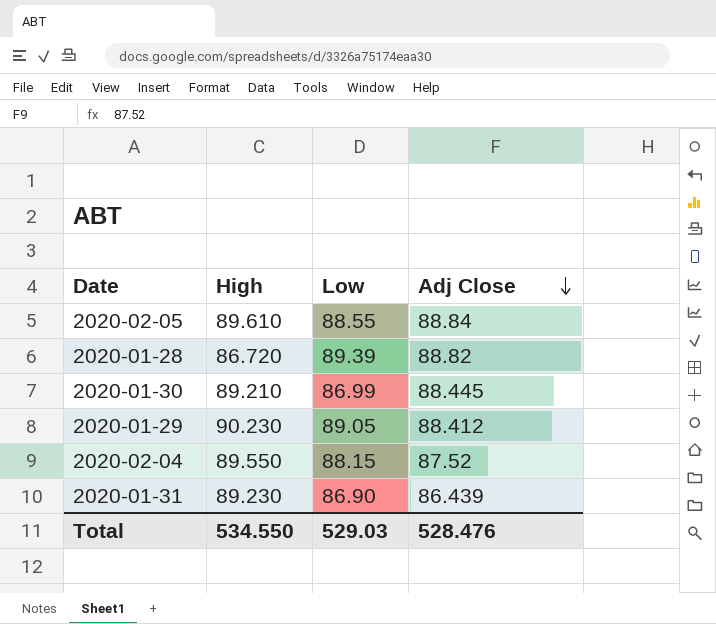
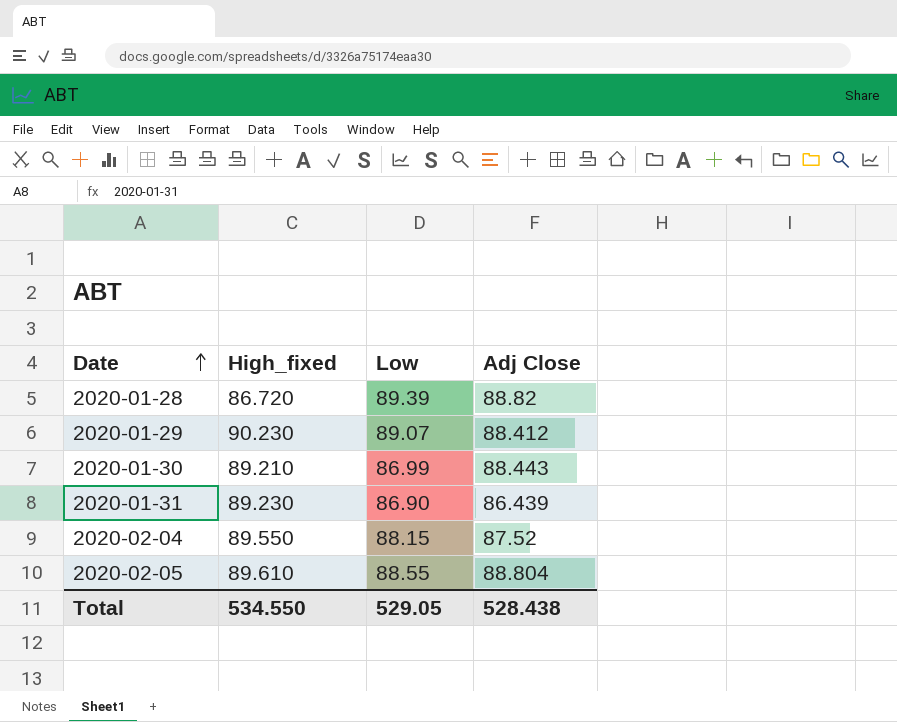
row order: Adj Close descending -> Date ascending
column name: High -> High_fixed
2020-01-29 | Low: 89.05 -> 89.07
2020-01-30 | Adj Close: 88.445 -> 88.443
2020-02-05 | Adj Close: 88.84 -> 88.804
Total | Low: 529.03 -> 529.05
Total | Adj Close: 528.476 -> 528.438

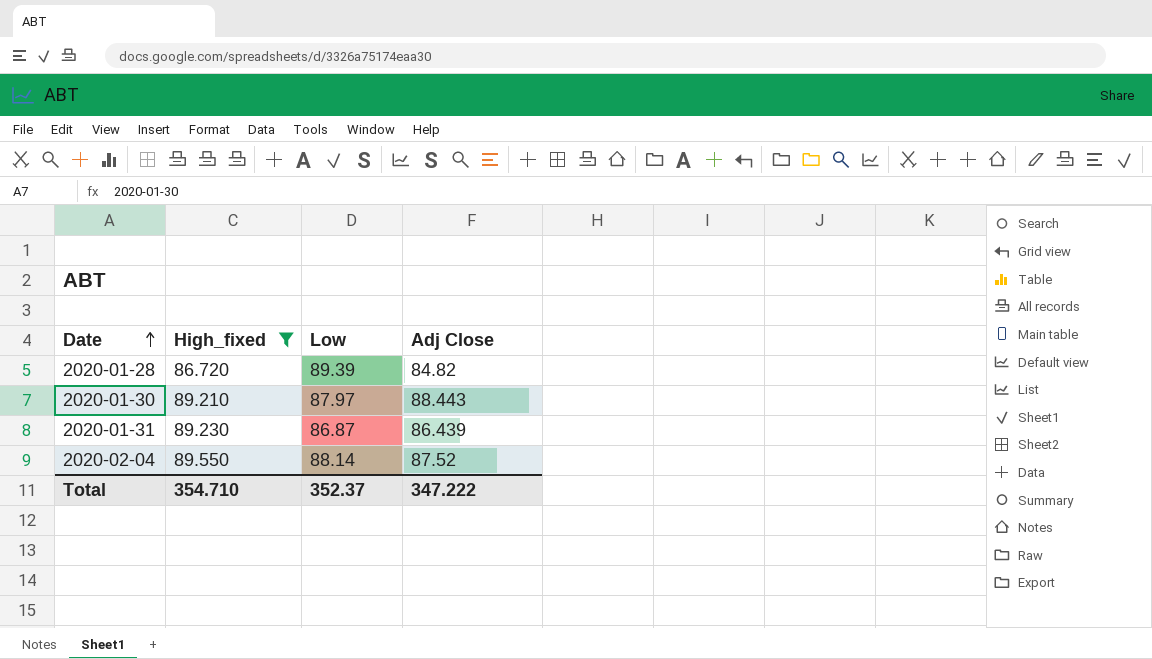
filter: none -> High_fixed <= 89.550
2020-01-28 | Adj Close: 88.82 -> 84.82
2020-01-30 | Low: 86.99 -> 87.97
2020-01-31 | Low: 86.90 -> 86.87
2020-02-04 | Low: 88.15 -> 88.14
Total | High_fixed: 534.550 -> 354.710
Total | Low: 529.05 -> 352.37
Total | Adj Close: 528.438 -> 347.222

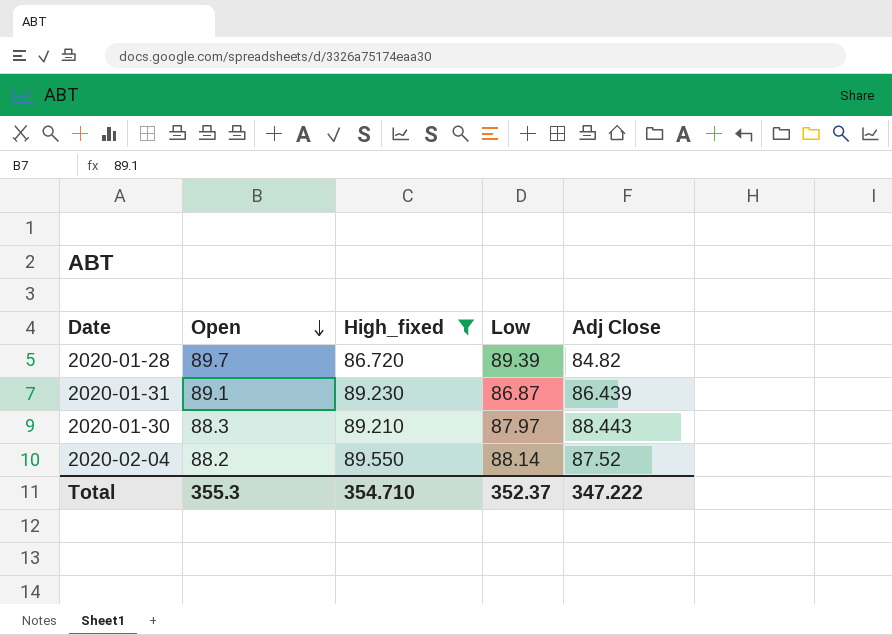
row order: Date ascending -> Open descending
column Open | position: none -> 2

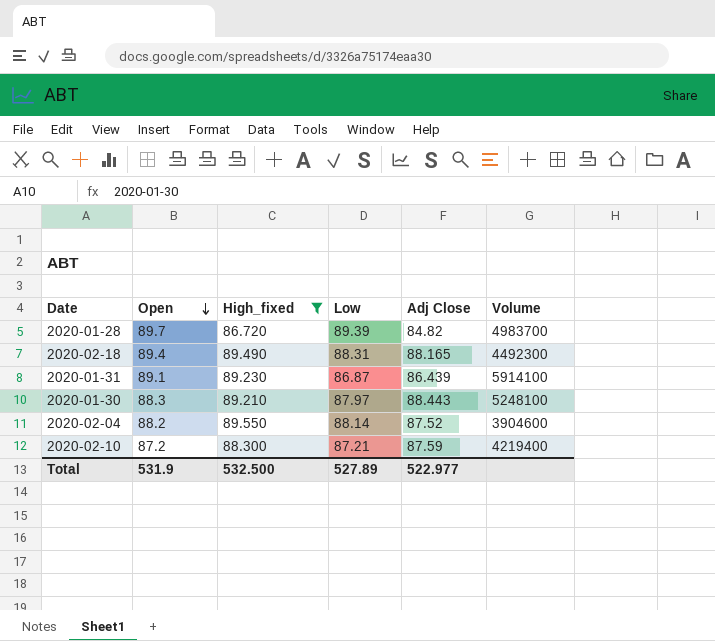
column Volume | position: none -> 6
row 2020-02-18: none -> 89.4 | 89.490 | 88.31 | 88.165 | 4492300
row 2020-02-10: none -> 87.2 | 88.300 | 87.21 | 87.59 | 4219400
Total | Open: 355.3 -> 531.9
Total | High_fixed: 354.710 -> 532.500
Total | Low: 352.37 -> 527.89
Total | Adj Close: 347.222 -> 522.977

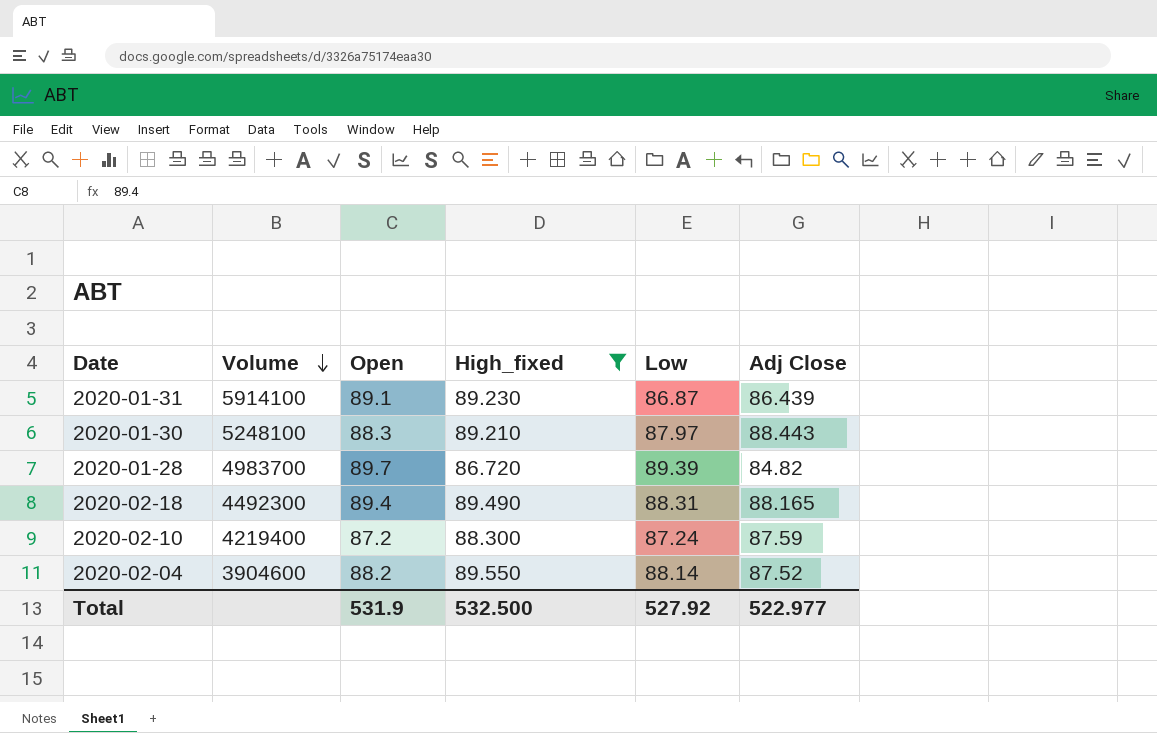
row order: Open descending -> Volume descending
column Volume | position: 6 -> 2
2020-02-10 | Low: 87.21 -> 87.24
Total | Low: 527.89 -> 527.92

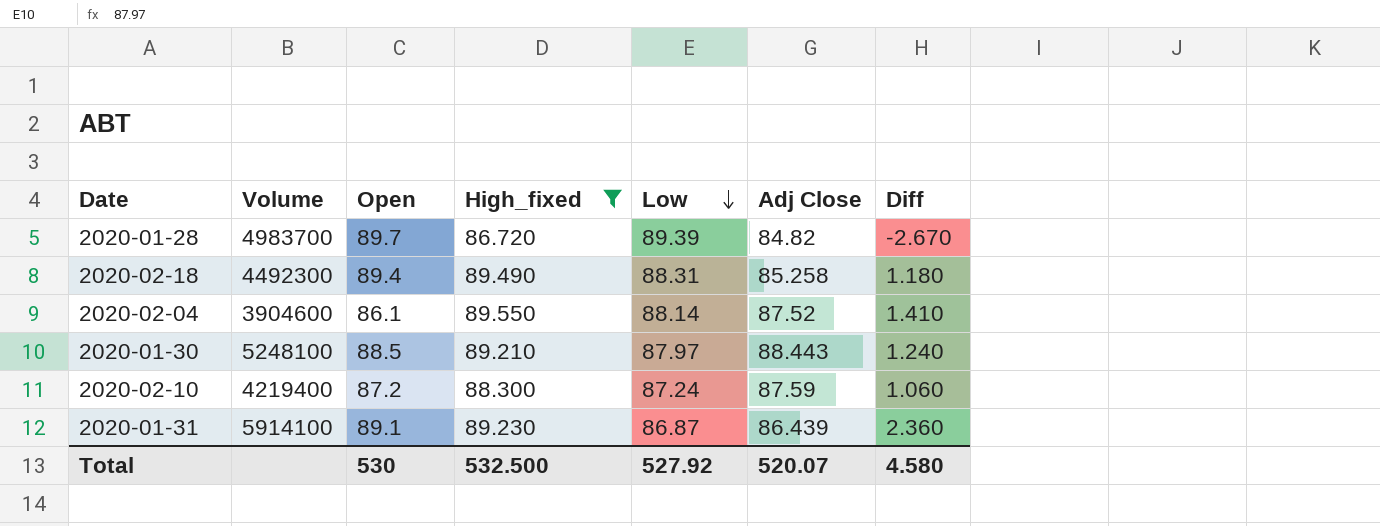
row order: Volume descending -> Low descending
column Diff | formula: none -> [High_fixed] - [Low]
2020-02-18 | Adj Close: 88.165 -> 85.258
2020-02-04 | Open: 88.2 -> 86.1
2020-01-30 | Open: 88.3 -> 88.5
Total | Open: 531.9 -> 530
Total | Adj Close: 522.977 -> 520.07

